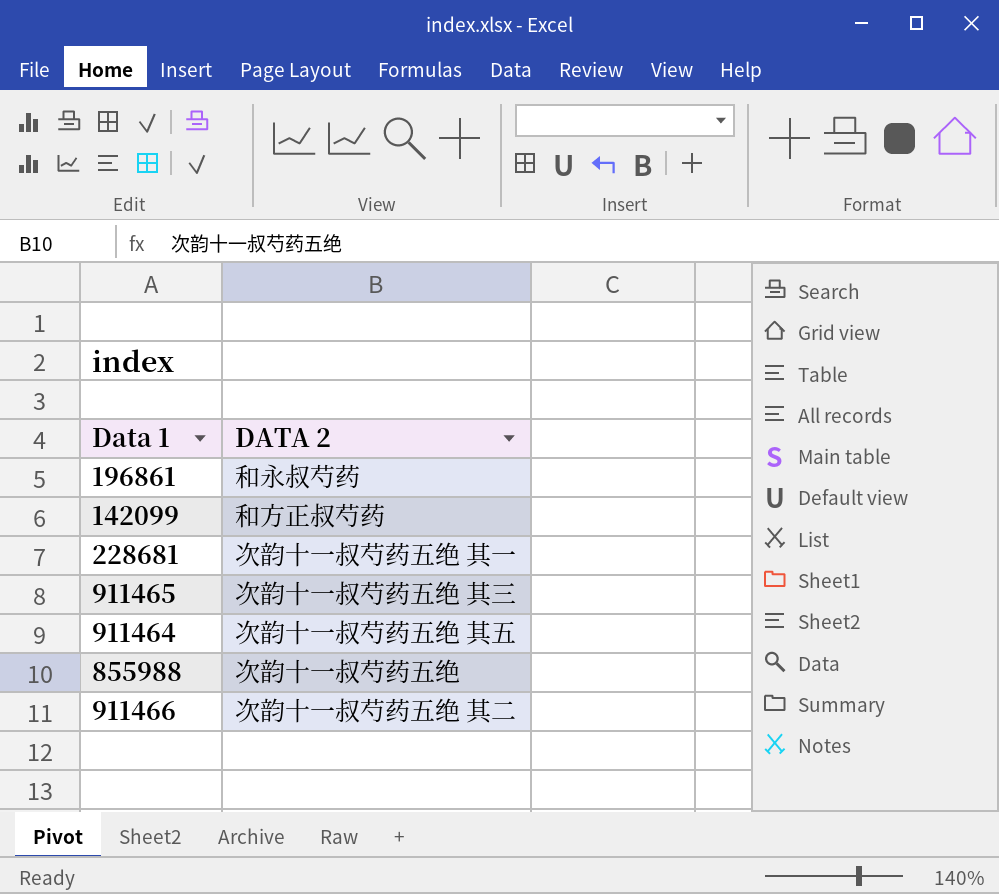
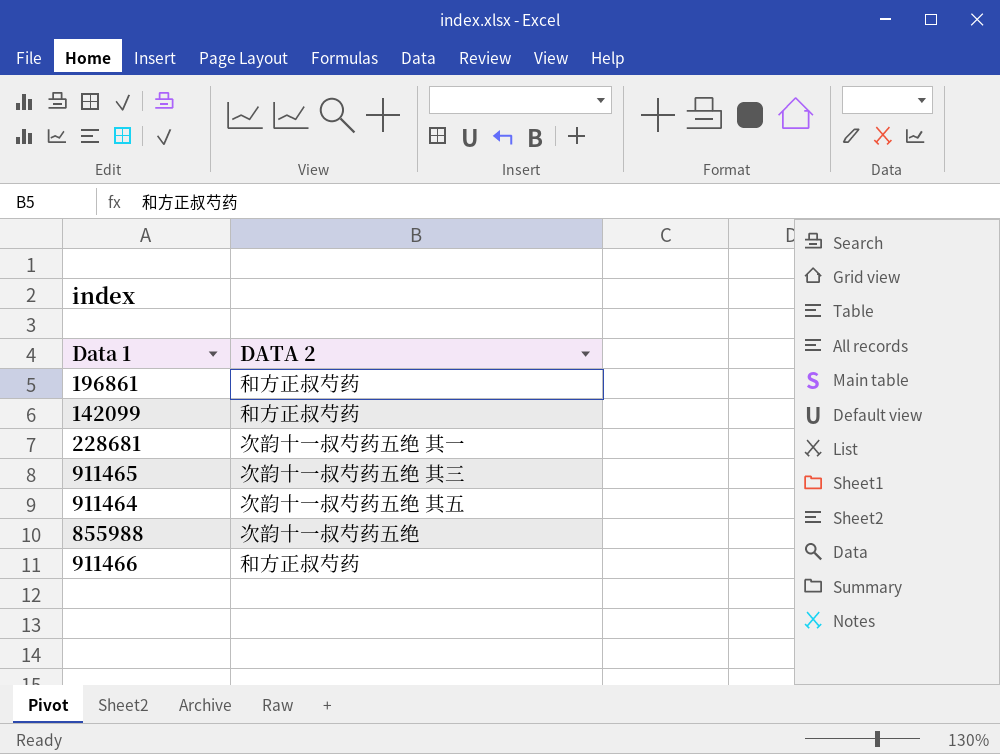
196861 | DATA 2: 和永叔芍药 -> 和方正叔芍药
911466 | DATA 2: 次韵十一叔芍药五绝 其二 -> 和方正叔芍药

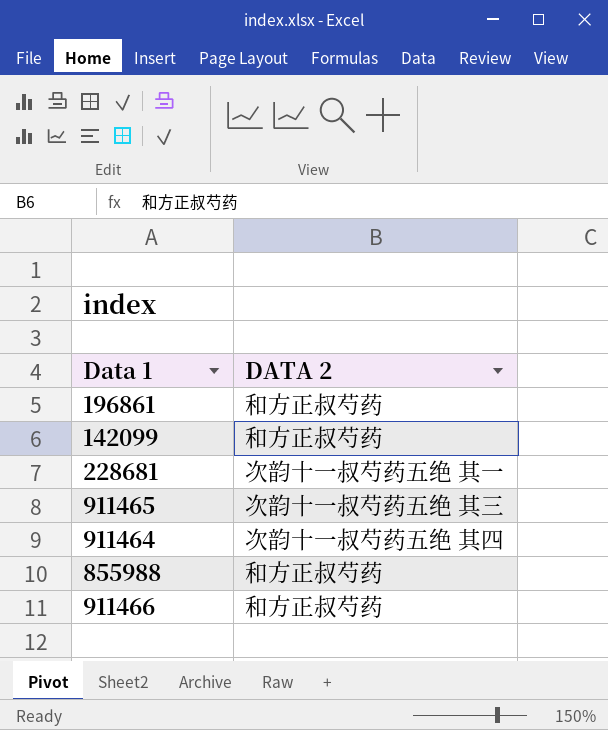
911464 | DATA 2: 次韵十一叔芍药五绝 其五 -> 次韵十一叔芍药五绝 其四
855988 | DATA 2: 次韵十一叔芍药五绝 -> 和方正叔芍药

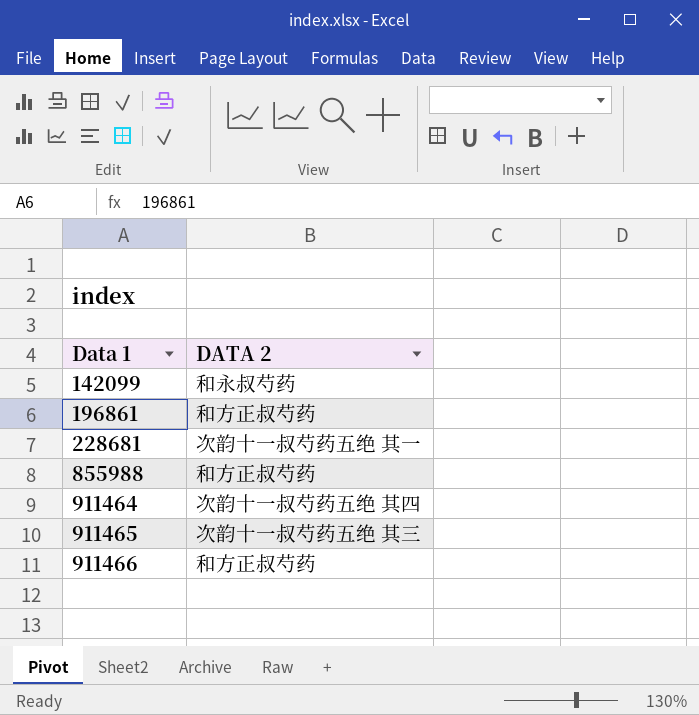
row order: none -> Data 1 ascending
142099 | DATA 2: 和方正叔芍药 -> 和永叔芍药

